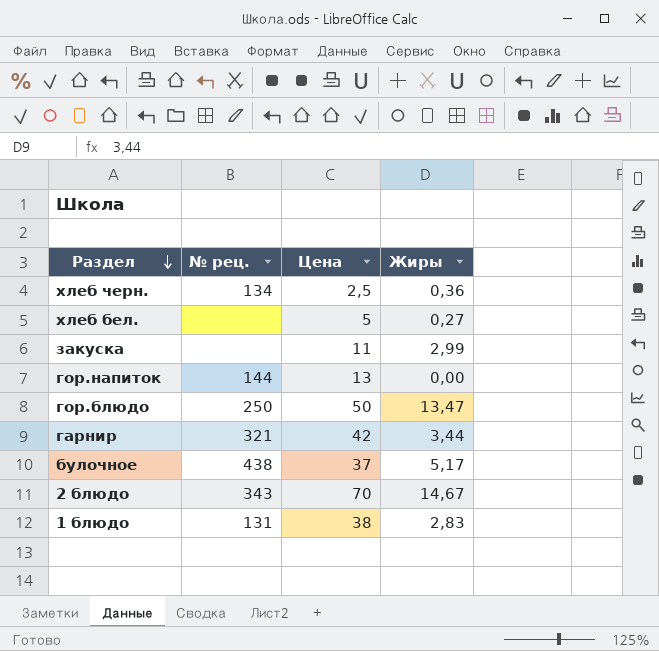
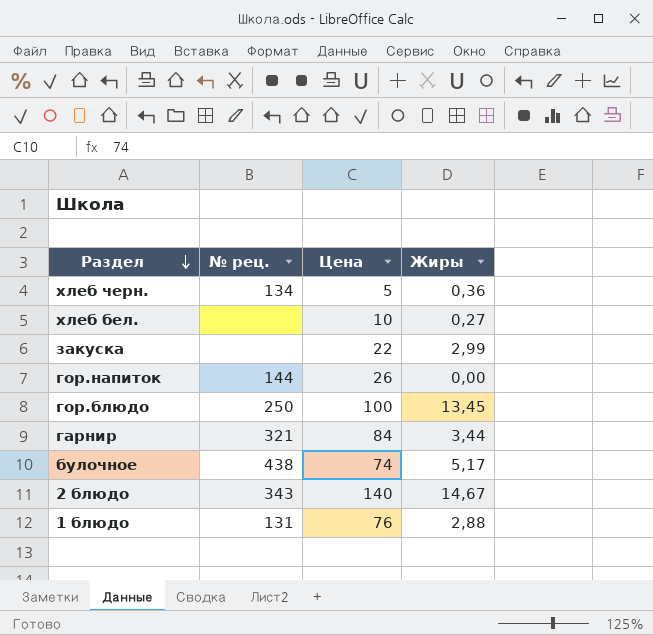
хлеб черн. | Цена: 2,5 -> 5
хлеб бел. | Цена: 5 -> 10
закуска | Цена: 11 -> 22
гор.напиток | Цена: 13 -> 26
гор.блюдо | Цена: 50 -> 100
гор.блюдо | Жиры: 13,47 -> 13,45
гарнир | Цена: 42 -> 84
булочное | Цена: 37 -> 74
2 блюдо | Цена: 70 -> 140
1 блюдо | Цена: 38 -> 76
1 блюдо | Жиры: 2,83 -> 2,88

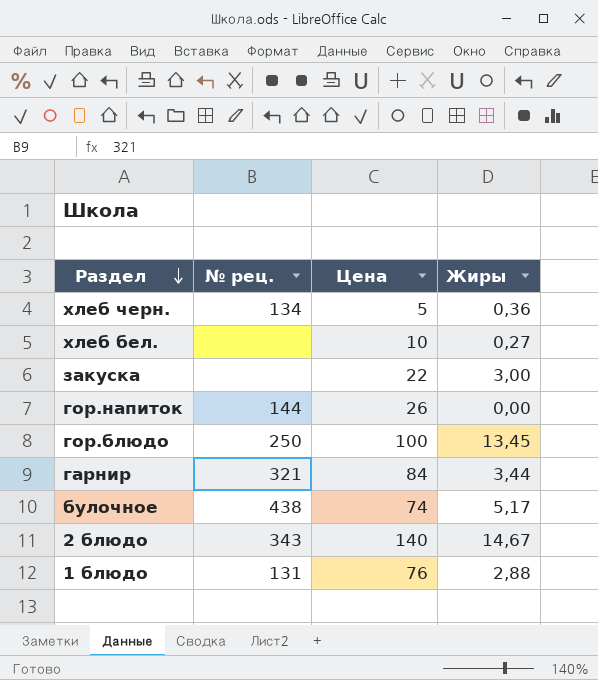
закуска | Жиры: 2,99 -> 3,00

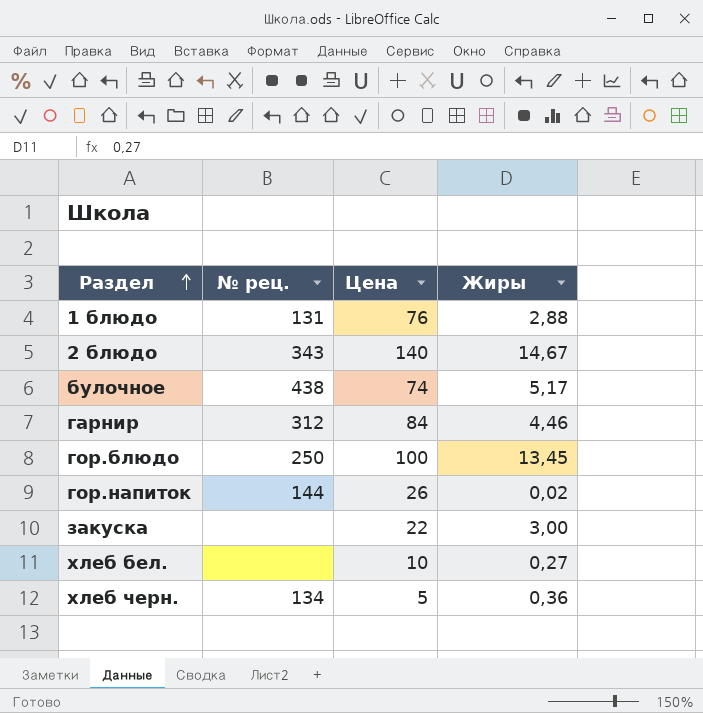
row order: Раздел descending -> Раздел ascending
гарнир | № рец.: 321 -> 312
гарнир | Жиры: 3,44 -> 4,46
гор.напиток | Жиры: 0,00 -> 0,02

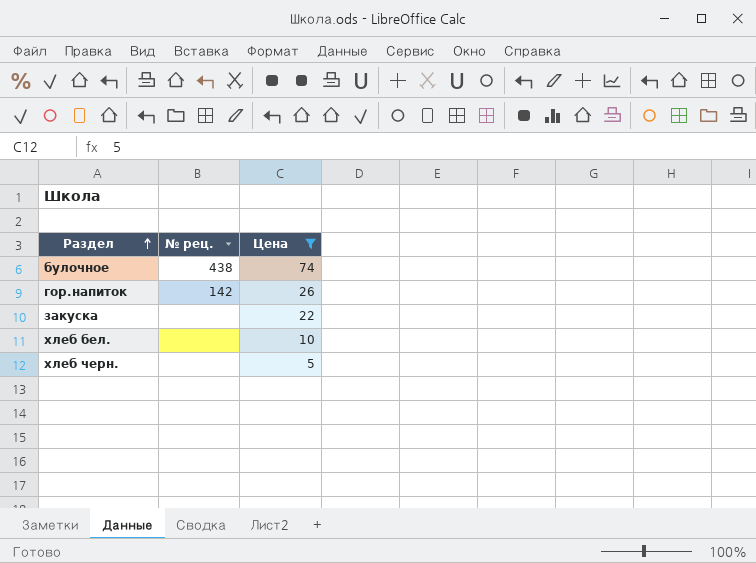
filter: none -> Цена <= 74
column Жиры | position: 4 -> none
гор.напиток | № рец.: 144 -> 142
хлеб черн. | № рец.: 134 -> none

